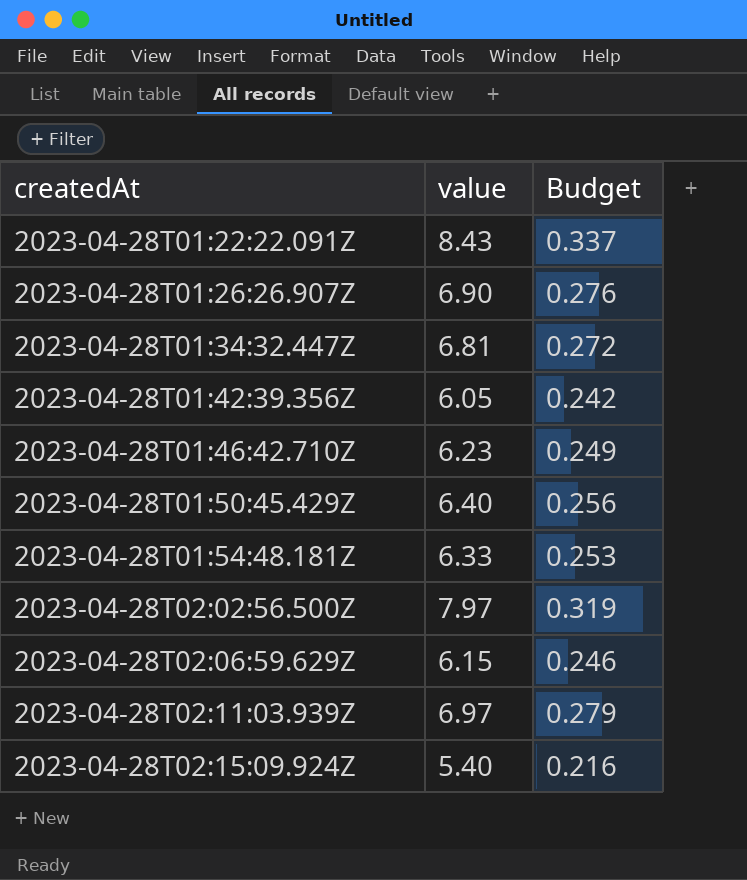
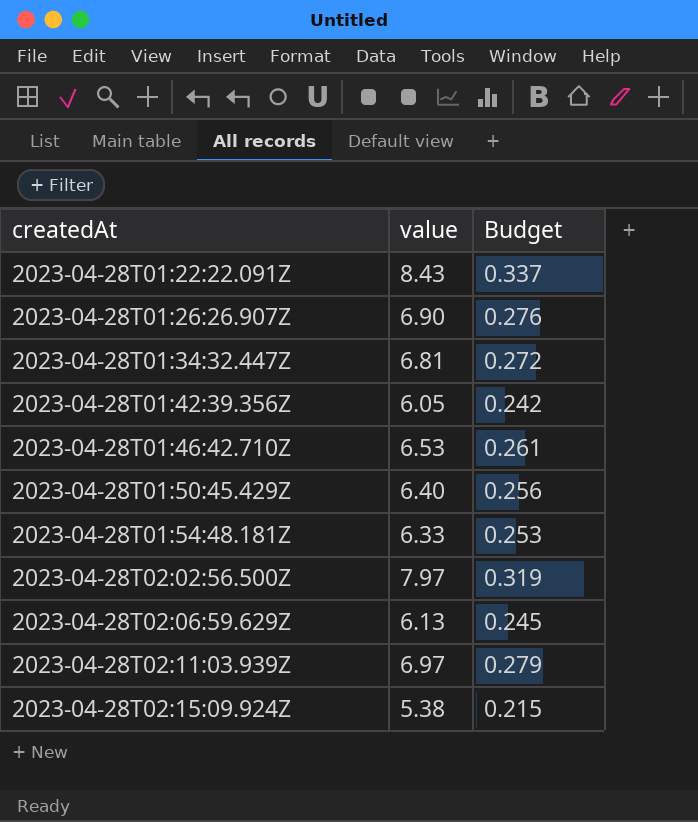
2023-04-28T01:46:42.710Z | value: 6.23 -> 6.53
2023-04-28T01:46:42.710Z | Budget: 0.249 -> 0.261
2023-04-28T02:06:59.629Z | value: 6.15 -> 6.13
2023-04-28T02:06:59.629Z | Budget: 0.246 -> 0.245
2023-04-28T02:15:09.924Z | value: 5.40 -> 5.38
2023-04-28T02:15:09.924Z | Budget: 0.216 -> 0.215

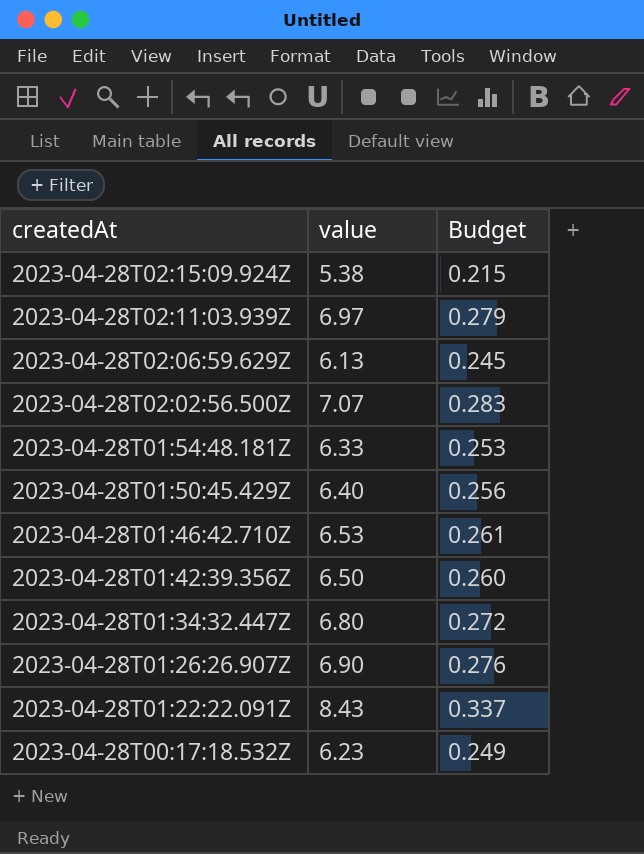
row order: createdAt ascending -> createdAt descending
2023-04-28T02:02:56.500Z | value: 7.97 -> 7.07
2023-04-28T02:02:56.500Z | Budget: 0.319 -> 0.283
2023-04-28T01:42:39.356Z | value: 6.05 -> 6.50
2023-04-28T01:42:39.356Z | Budget: 0.242 -> 0.260
2023-04-28T01:34:32.447Z | value: 6.81 -> 6.80
row 2023-04-28T00:17:18.532Z: none -> 6.23 | 0.249

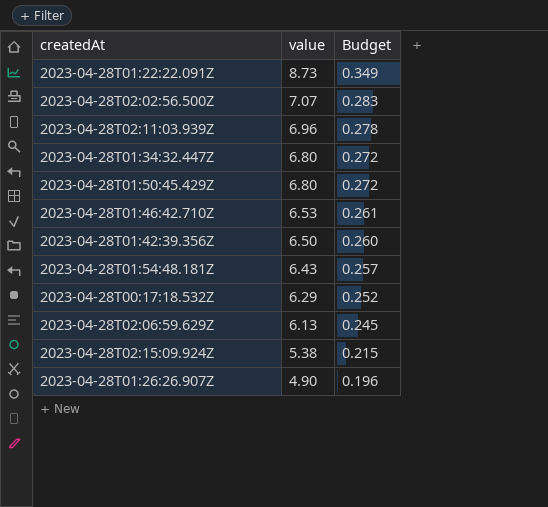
row order: createdAt descending -> value descending
2023-04-28T01:22:22.091Z | value: 8.43 -> 8.73
2023-04-28T01:22:22.091Z | Budget: 0.337 -> 0.349
2023-04-28T02:11:03.939Z | value: 6.97 -> 6.96
2023-04-28T02:11:03.939Z | Budget: 0.279 -> 0.278
2023-04-28T01:50:45.429Z | value: 6.40 -> 6.80
2023-04-28T01:50:45.429Z | Budget: 0.256 -> 0.272
2023-04-28T01:54:48.181Z | value: 6.33 -> 6.43
2023-04-28T01:54:48.181Z | Budget: 0.253 -> 0.257
2023-04-28T00:17:18.532Z | value: 6.23 -> 6.29
2023-04-28T00:17:18.532Z | Budget: 0.249 -> 0.252
2023-04-28T01:26:26.907Z | value: 6.90 -> 4.90
2023-04-28T01:26:26.907Z | Budget: 0.276 -> 0.196

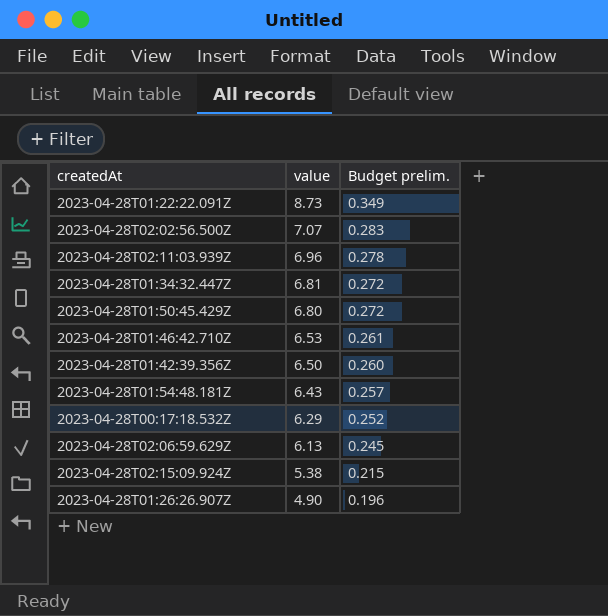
column name: Budget -> Budget prelim.
2023-04-28T01:34:32.447Z | value: 6.80 -> 6.81

